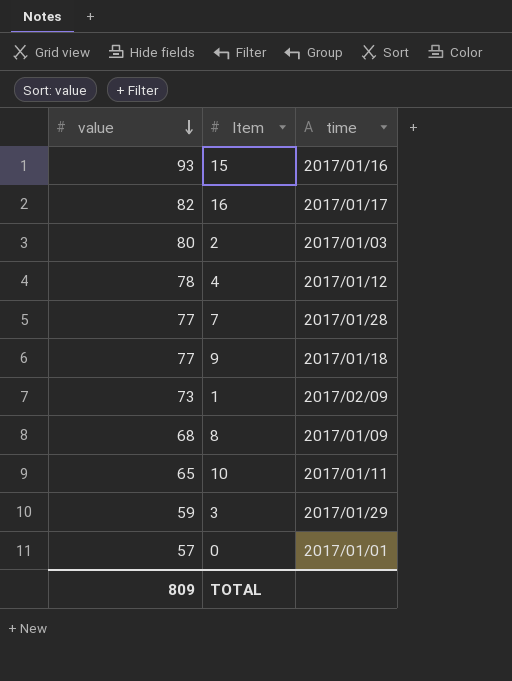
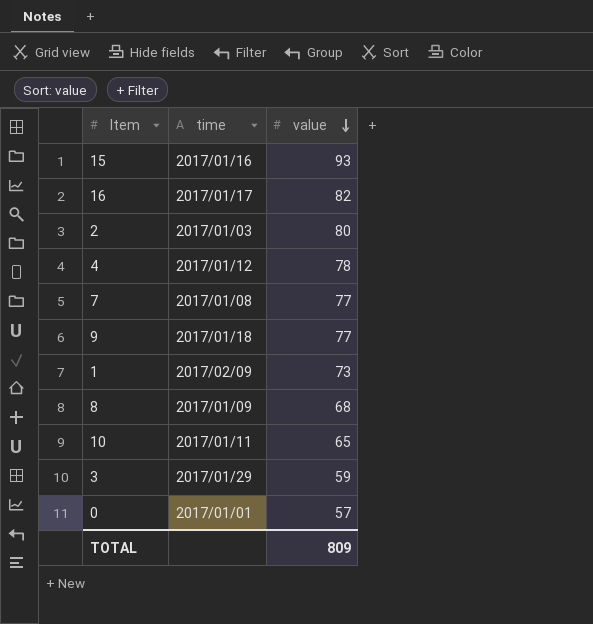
column value | position: 1 -> 3
7 | time: 2017/01/28 -> 2017/01/08

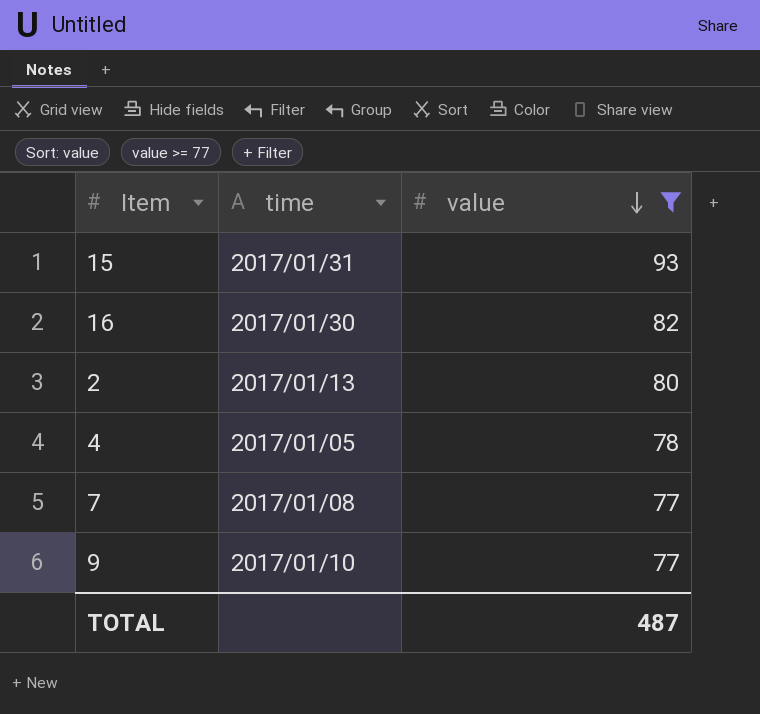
filter: none -> value >= 77
15 | time: 2017/01/16 -> 2017/01/31
16 | time: 2017/01/17 -> 2017/01/30
2 | time: 2017/01/03 -> 2017/01/13
4 | time: 2017/01/12 -> 2017/01/05
9 | time: 2017/01/18 -> 2017/01/10
TOTAL | value: 809 -> 487

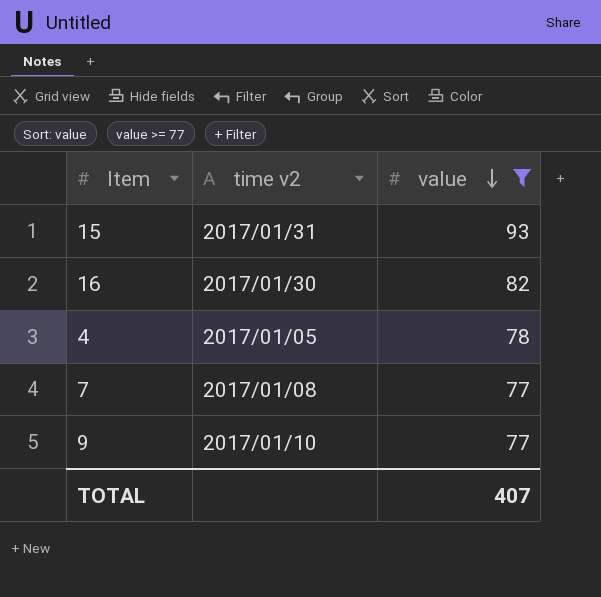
column name: time -> time v2
row 2: 2017/01/13 | 80 -> none
TOTAL | value: 487 -> 407

